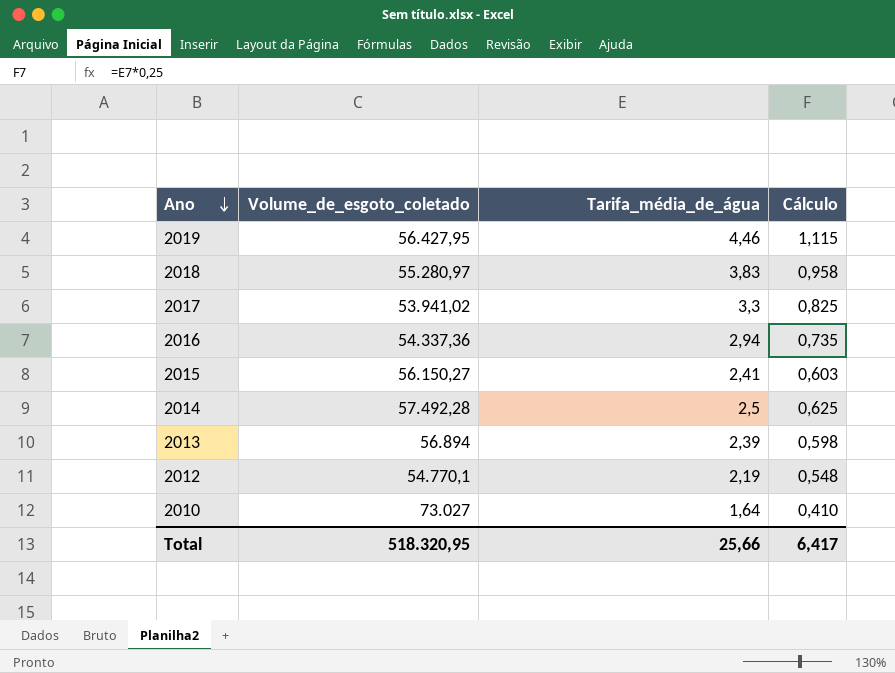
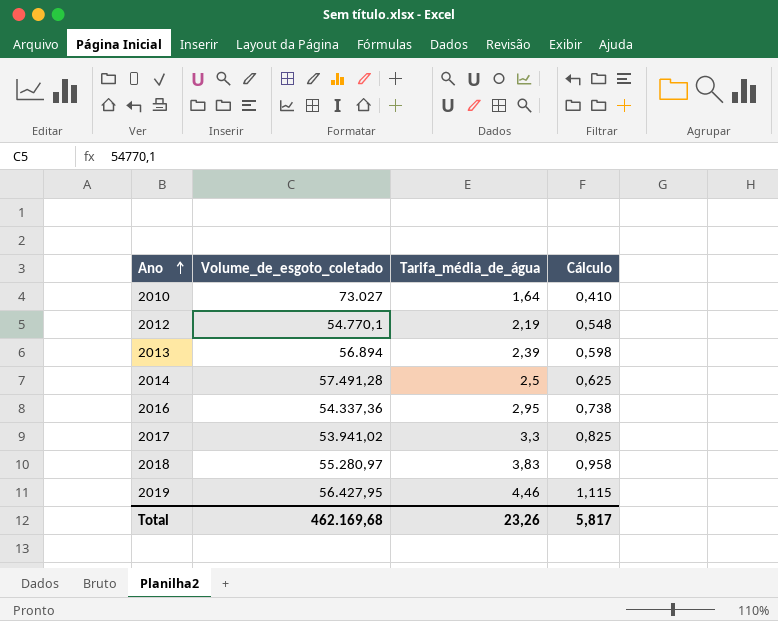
row order: Ano descending -> Ano ascending
row 2015: 56.150,27 | 2,41 | 0,603 -> none
2014 | Volume_de_esgoto_coletado: 57.492,28 -> 57.491,28
2016 | Tarifa_média_de_água: 2,94 -> 2,95
2016 | Cálculo: 0,735 -> 0,738
Total | Volume_de_esgoto_coletado: 518.320,95 -> 462.169,68
Total | Tarifa_média_de_água: 25,66 -> 23,26
Total | Cálculo: 6,417 -> 5,817

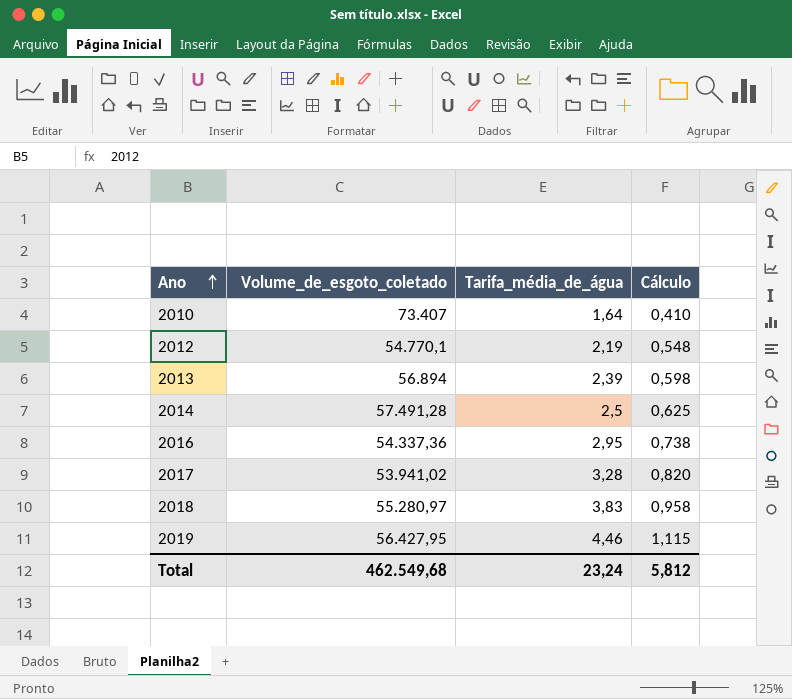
2010 | Volume_de_esgoto_coletado: 73.027 -> 73.407
2017 | Tarifa_média_de_água: 3,3 -> 3,28
2017 | Cálculo: 0,825 -> 0,820
Total | Volume_de_esgoto_coletado: 462.169,68 -> 462.549,68
Total | Tarifa_média_de_água: 23,26 -> 23,24
Total | Cálculo: 5,817 -> 5,812

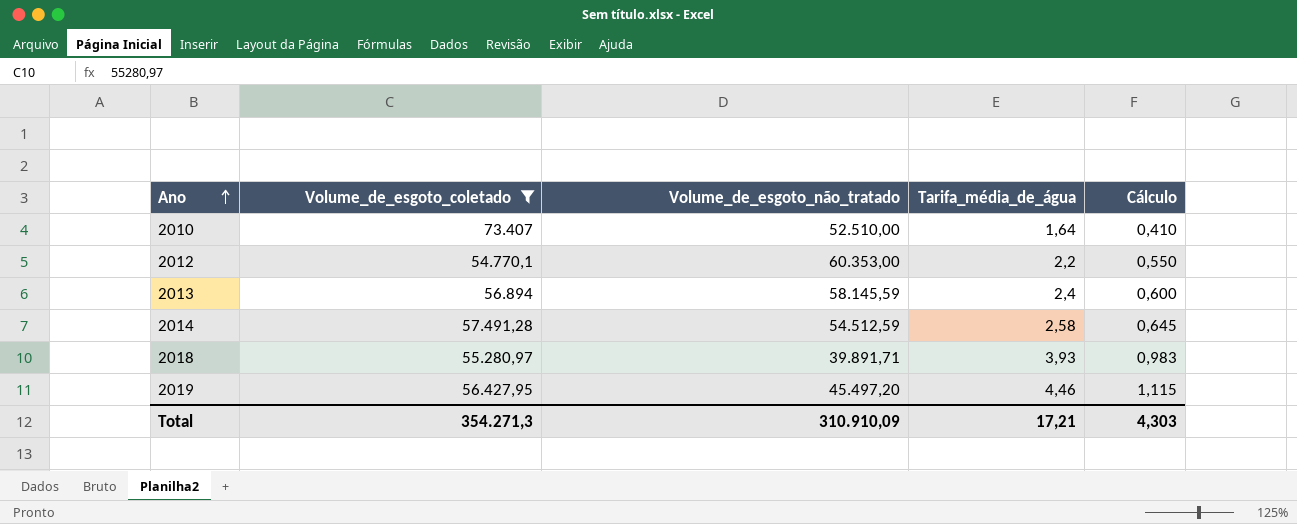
filter: none -> Volume_de_esgoto_coletado >= 54.770,1
column Volume_de_esgoto_não_tratado | position: none -> 3
2012 | Tarifa_média_de_água: 2,19 -> 2,2
2012 | Cálculo: 0,548 -> 0,550
2013 | Tarifa_média_de_água: 2,39 -> 2,4
2013 | Cálculo: 0,598 -> 0,600
2014 | Tarifa_média_de_água: 2,5 -> 2,58
2014 | Cálculo: 0,625 -> 0,645
2018 | Tarifa_média_de_água: 3,83 -> 3,93
2018 | Cálculo: 0,958 -> 0,983
Total | Volume_de_esgoto_coletado: 462.549,68 -> 354.271,3
Total | Tarifa_média_de_água: 23,24 -> 17,21
Total | Cálculo: 5,812 -> 4,303

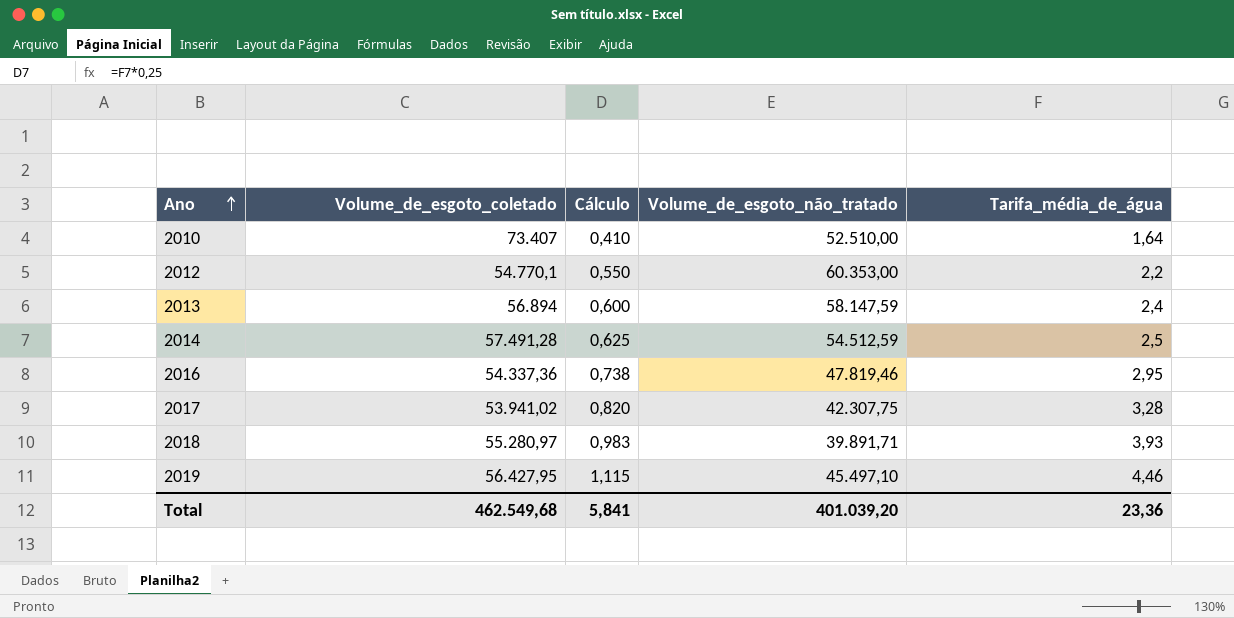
filter: Volume_de_esgoto_coletado >= 54.770,1 -> none
column Cálculo | position: 5 -> 3
2013 | Volume_de_esgoto_não_tratado: 58.145,59 -> 58.147,59
2014 | Cálculo: 0,645 -> 0,625
2014 | Tarifa_média_de_água: 2,58 -> 2,5
2019 | Volume_de_esgoto_não_tratado: 45.497,20 -> 45.497,10
Total | Volume_de_esgoto_coletado: 354.271,3 -> 462.549,68
Total | Cálculo: 4,303 -> 5,841
Total | Volume_de_esgoto_não_tratado: 310.910,09 -> 401.039,20
Total | Tarifa_média_de_água: 17,21 -> 23,36

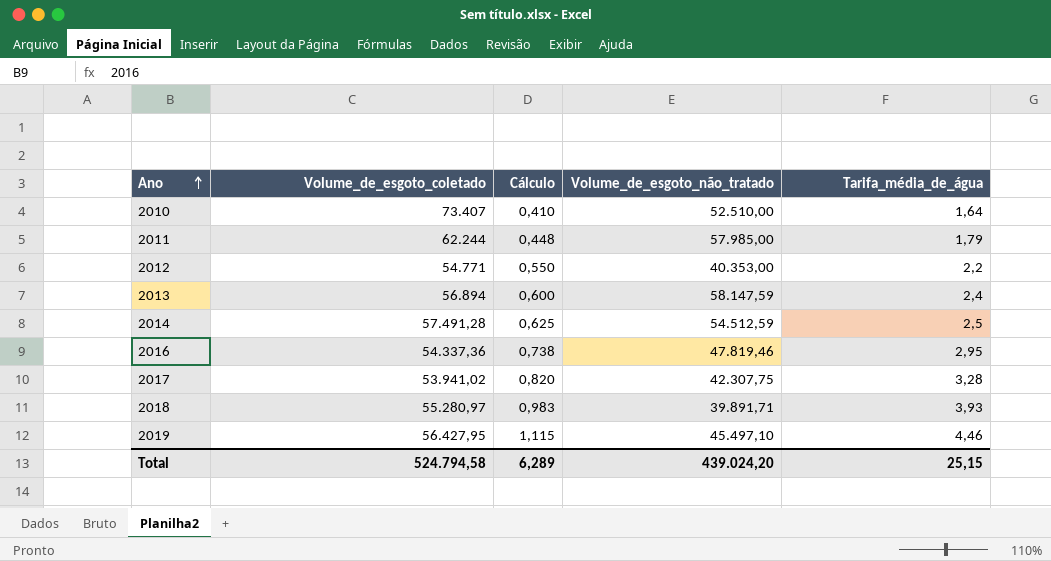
row 2011: none -> 62.244 | 0,448 | 57.985,00 | 1,79
2012 | Volume_de_esgoto_coletado: 54.770,1 -> 54.771
2012 | Volume_de_esgoto_não_tratado: 60.353,00 -> 40.353,00
Total | Volume_de_esgoto_coletado: 462.549,68 -> 524.794,58
Total | Cálculo: 5,841 -> 6,289
Total | Volume_de_esgoto_não_tratado: 401.039,20 -> 439.024,20
Total | Tarifa_média_de_água: 23,36 -> 25,15

